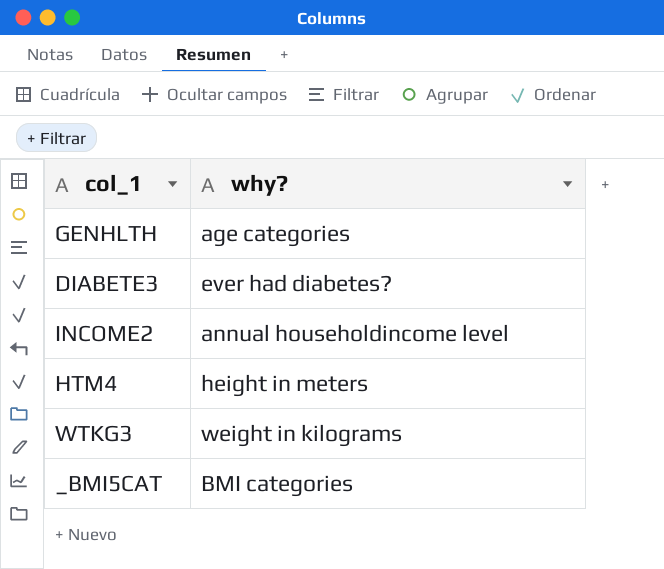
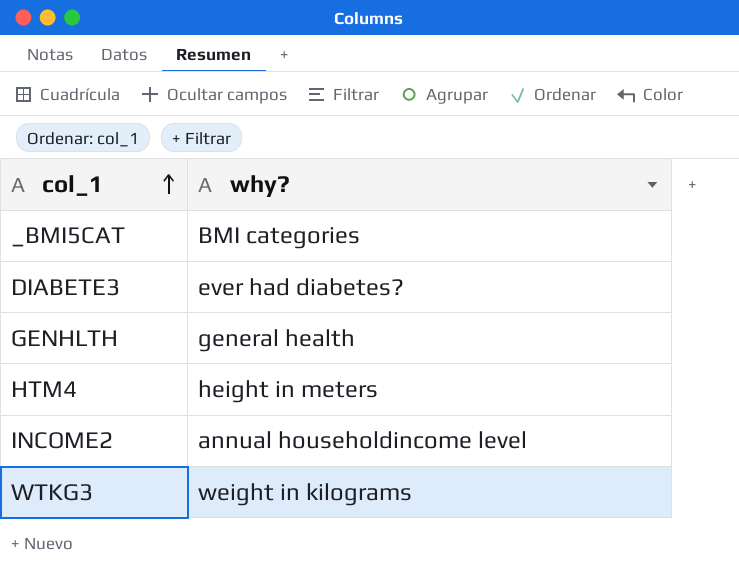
row order: none -> col_1 ascending
GENHLTH | why?: age categories -> general health

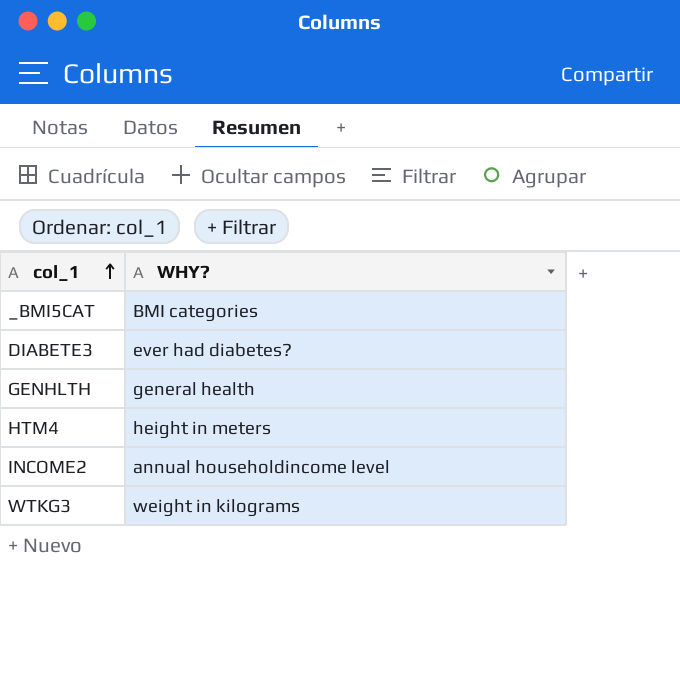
column name: why? -> WHY?

